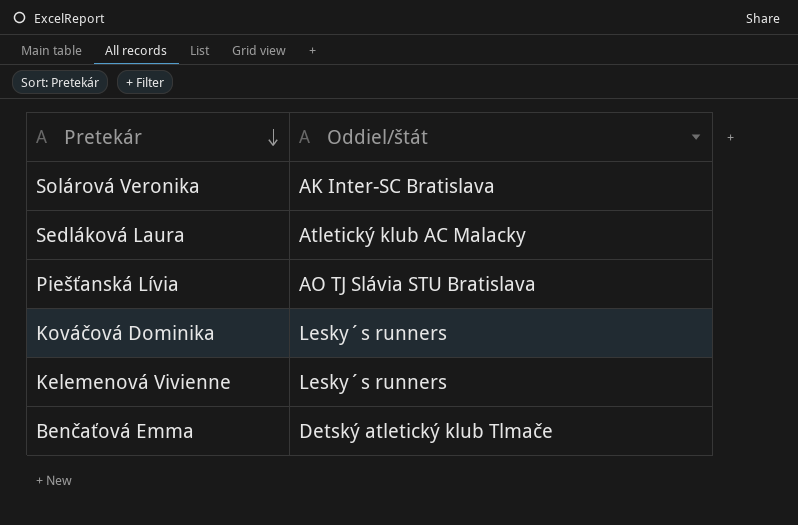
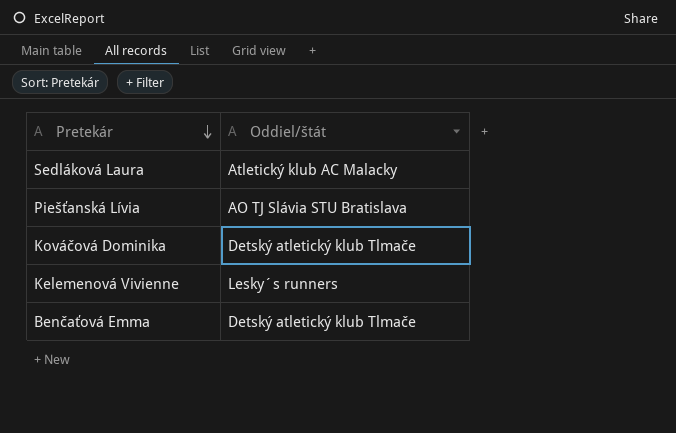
row Solárová Veronika: AK Inter-SC Bratislava -> none
Kováčová Dominika | Oddiel/štát: Lesky´s runners -> Detský atletický klub Tlmače

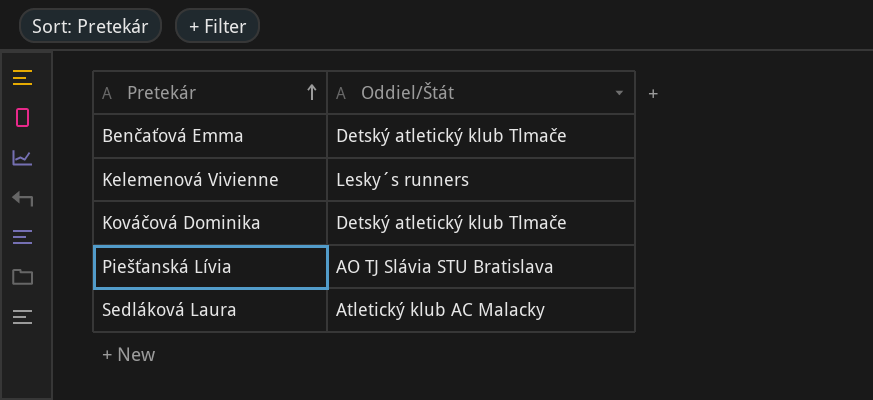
row order: Pretekár descending -> Pretekár ascending
column name: Oddiel/štát -> Oddiel/Štát

